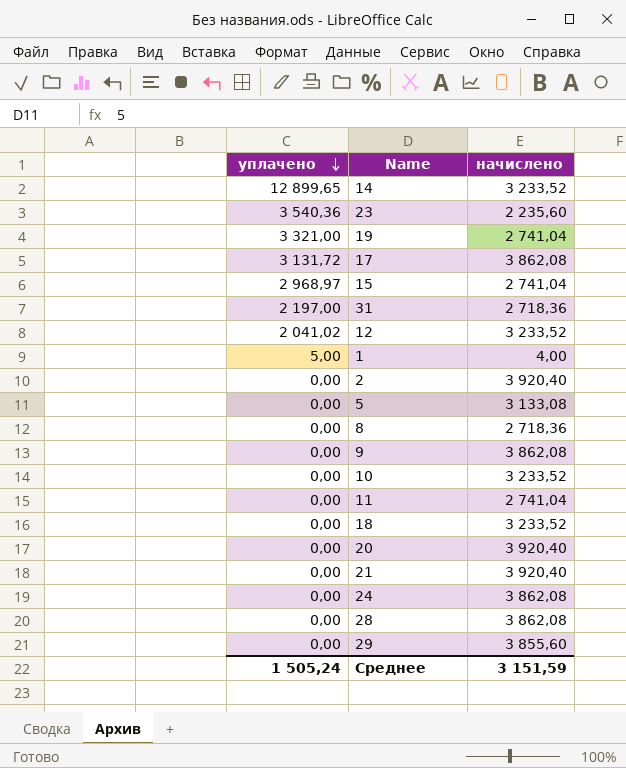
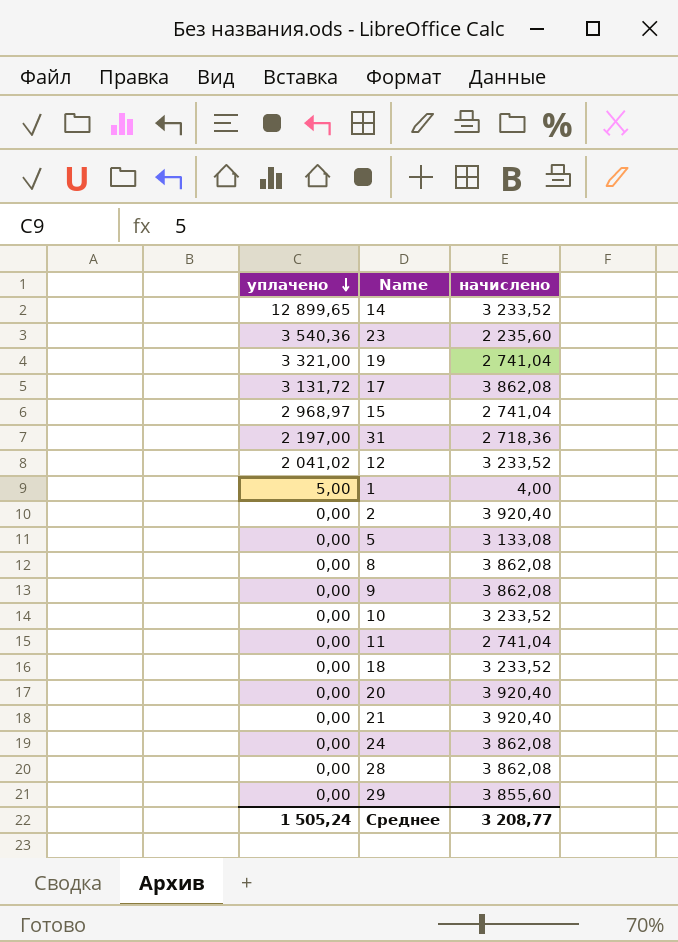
8 | начислено: 2 718,36 -> 3 862,08
Среднее | начислено: 3 151,59 -> 3 208,77

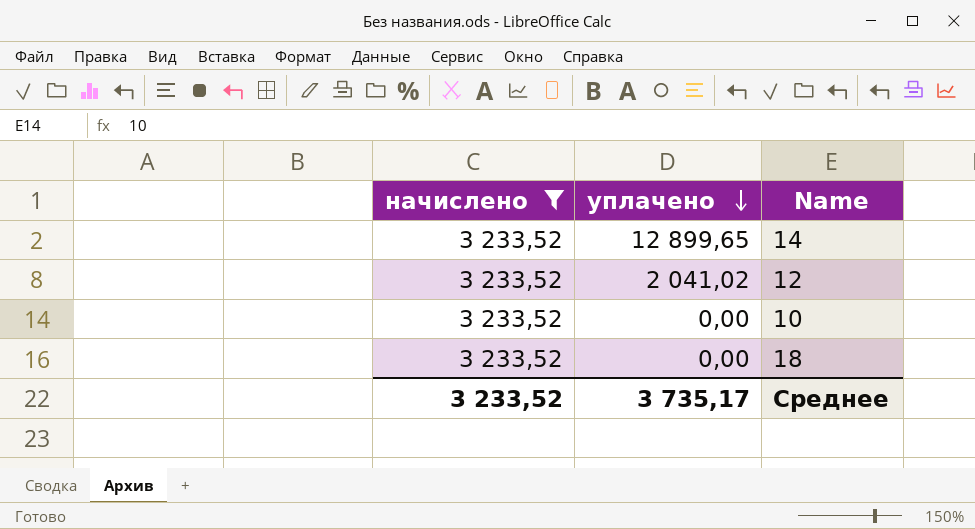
filter: none -> начислено = 3 233,52
column начислено | position: 3 -> 1
Среднее | начислено: 3 208,77 -> 3 233,52
Среднее | уплачено: 1 505,24 -> 3 735,17

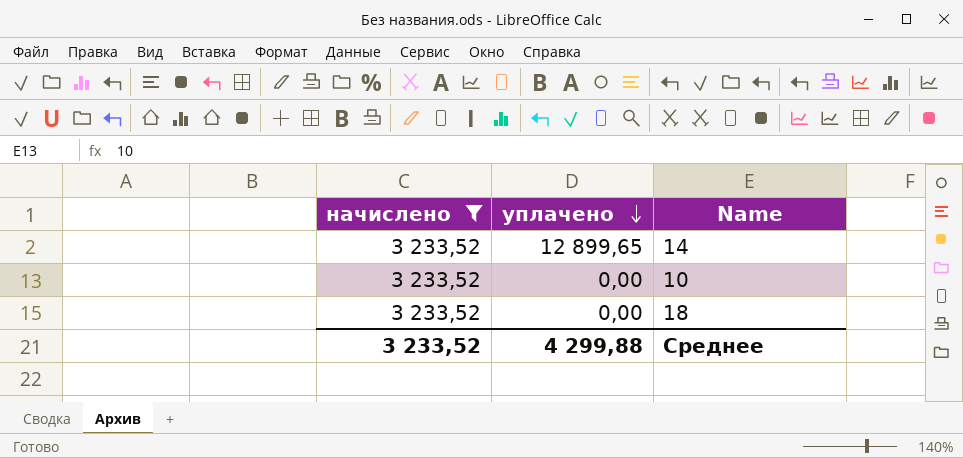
row 12: 3 233,52 | 2 041,02 -> none
Среднее | уплачено: 3 735,17 -> 4 299,88

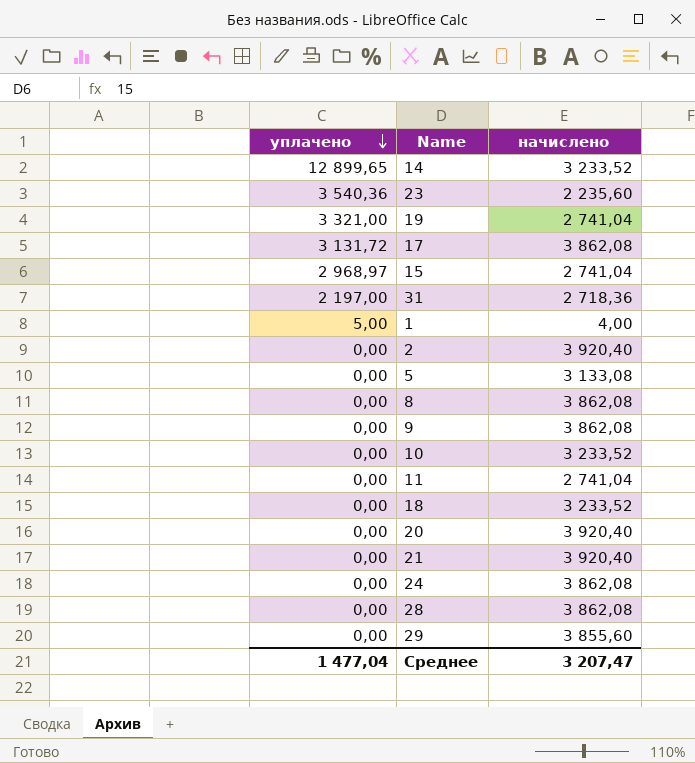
filter: начислено = 3 233,52 -> none
column начислено | position: 1 -> 3
Среднее | уплачено: 4 299,88 -> 1 477,04
Среднее | начислено: 3 233,52 -> 3 207,47

